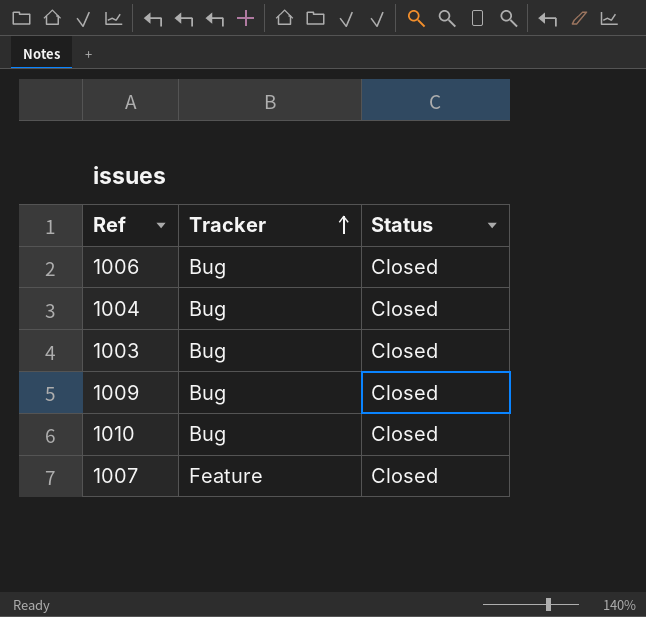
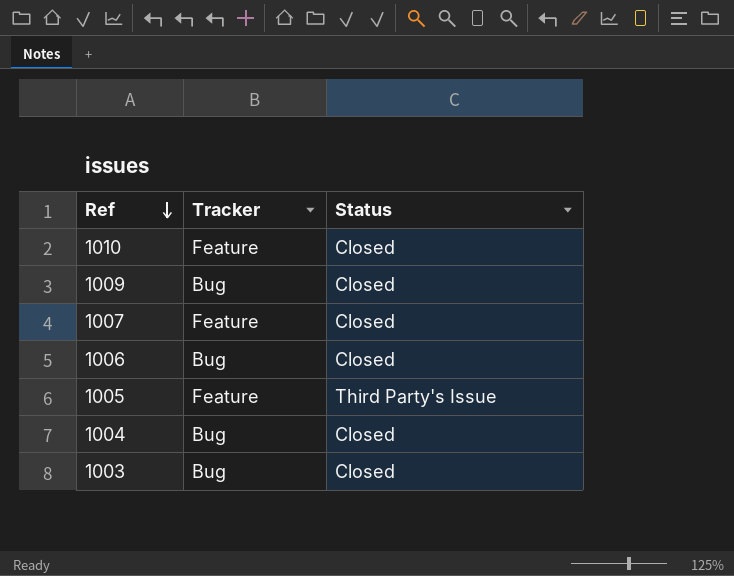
row order: Tracker ascending -> Ref descending
1010 | Tracker: Bug -> Feature
row 1005: none -> Feature | Third Party's Issue

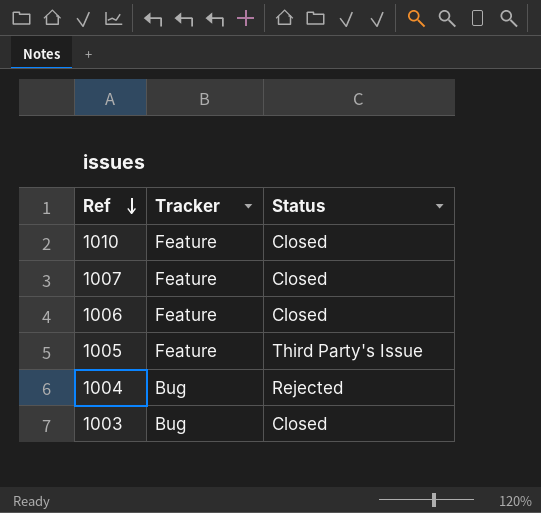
row 1009: Bug | Closed -> none
1006 | Tracker: Bug -> Feature
1004 | Status: Closed -> Rejected

